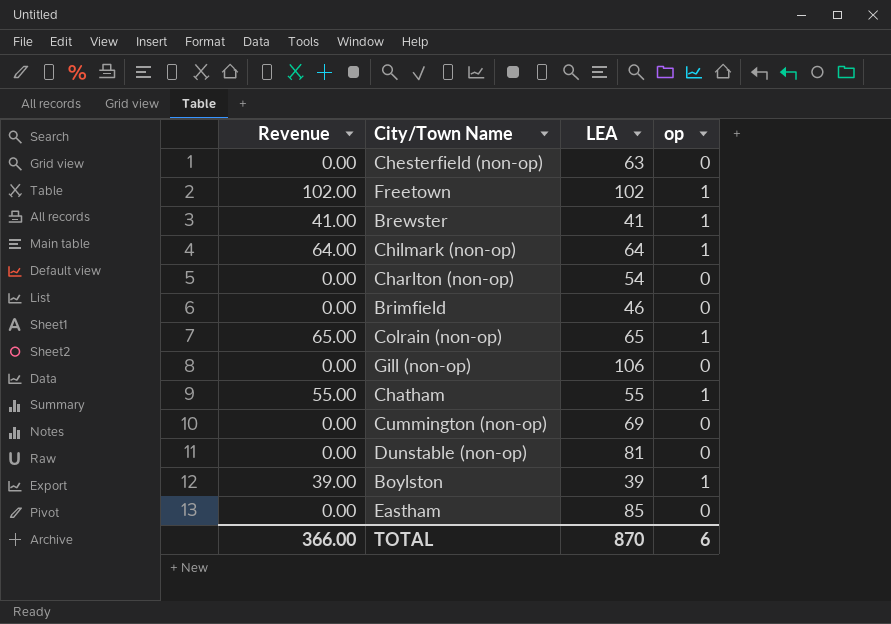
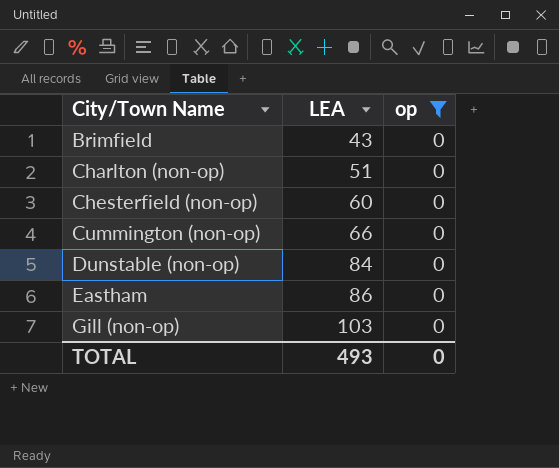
filter: none -> op = 0
row order: none -> City/Town Name ascending
column Revenue | formula: [LEA] * [op] -> none
Brimfield | LEA: 46 -> 43
Charlton (non-op) | LEA: 54 -> 51
Chesterfield (non-op) | LEA: 63 -> 60
Cummington (non-op) | LEA: 69 -> 66
Dunstable (non-op) | LEA: 81 -> 84
Eastham | LEA: 85 -> 86
Gill (non-op) | LEA: 106 -> 103
TOTAL | LEA: 870 -> 493
TOTAL | op: 6 -> 0

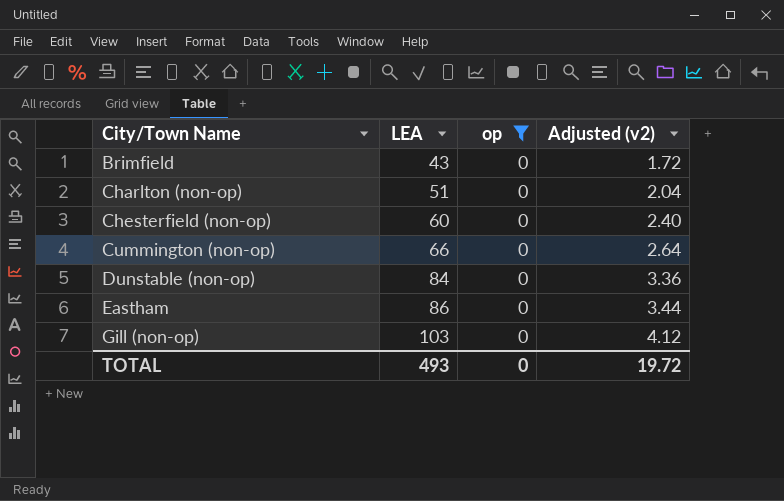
column Adjusted (v2) | formula: none -> [LEA] * 0.04

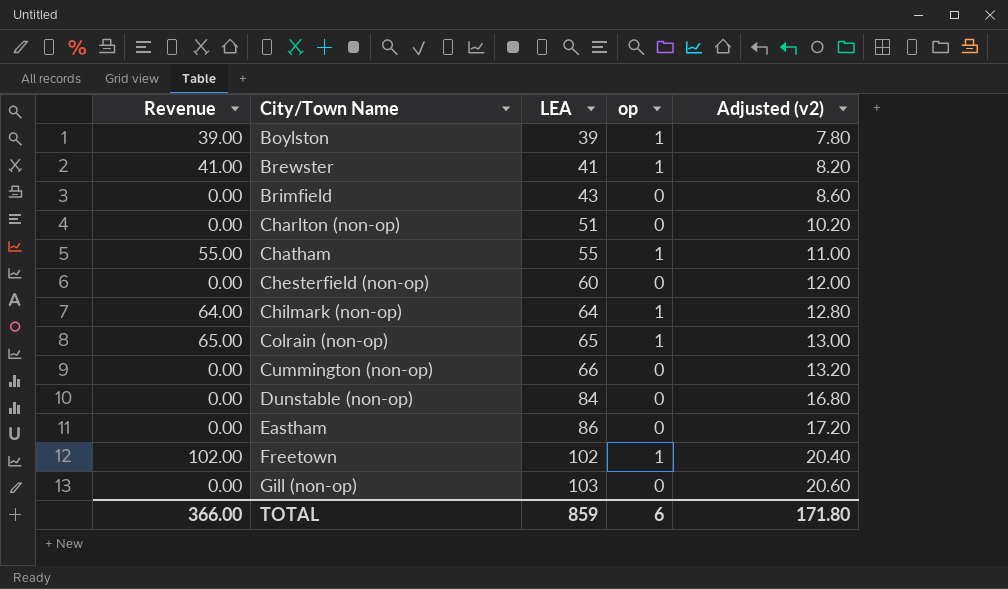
filter: op = 0 -> none
column Revenue | formula: none -> [LEA] * [op]
column Adjusted (v2) | formula: [LEA] * 0.04 -> [LEA] * 0.2
TOTAL | LEA: 493 -> 859
TOTAL | op: 0 -> 6
TOTAL | Adjusted (v2): 19.72 -> 171.80

